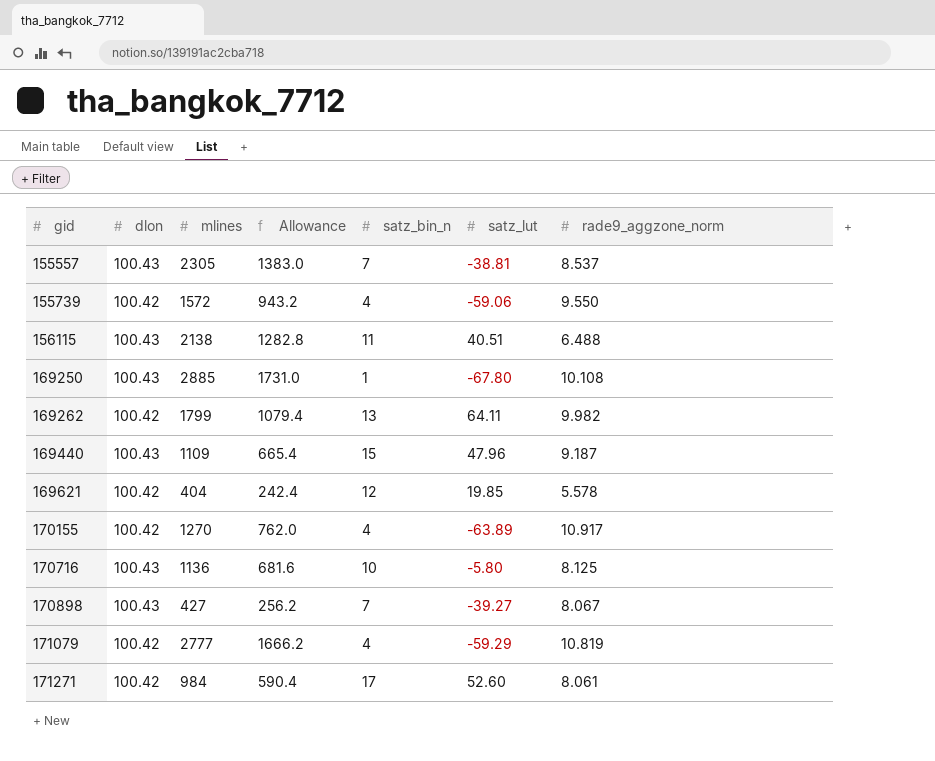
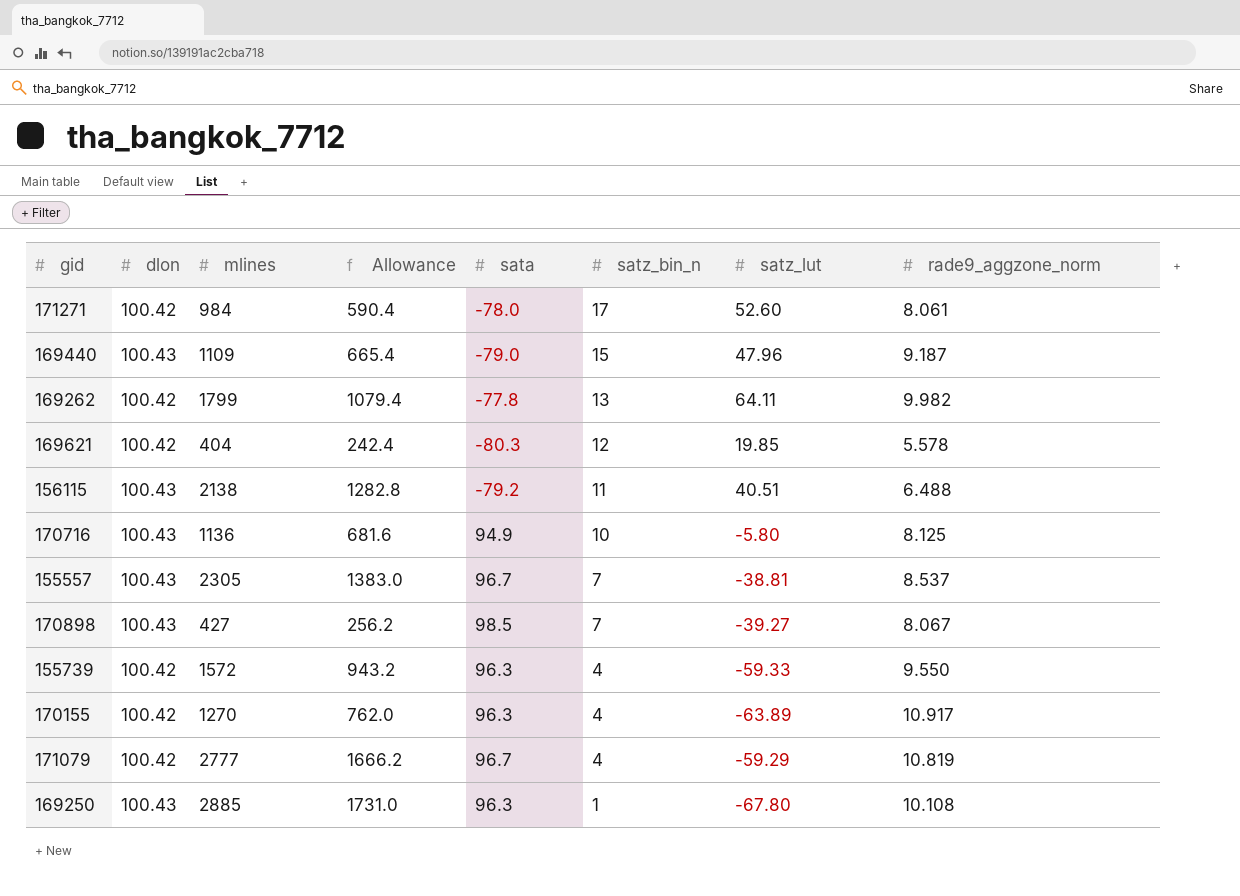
row order: gid ascending -> satz_bin_n descending
column sata | position: none -> 5
155739 | satz_lut: -59.06 -> -59.33

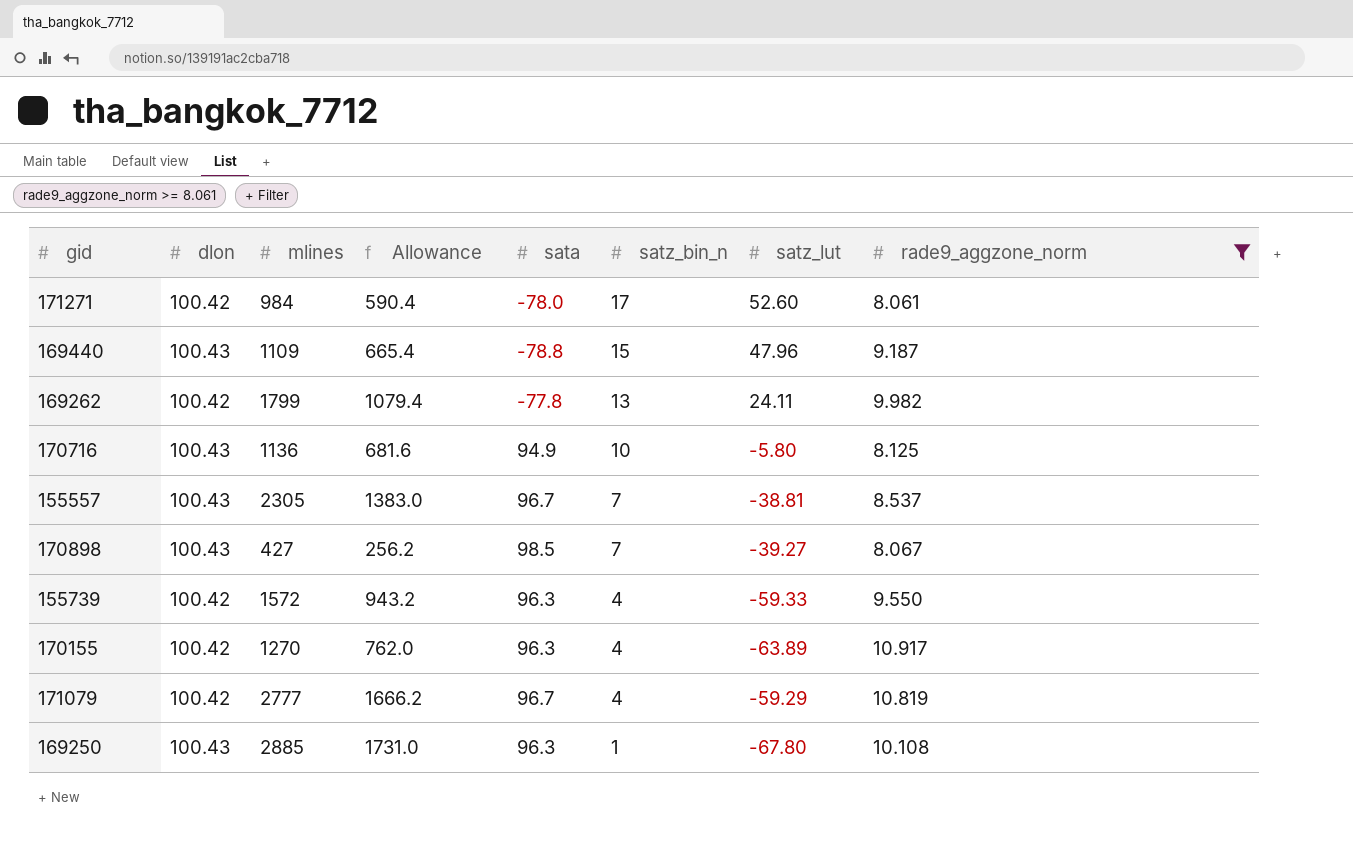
filter: none -> rade9_aggzone_norm >= 8.061
169440 | sata: -79.0 -> -78.8
169262 | satz_lut: 64.11 -> 24.11

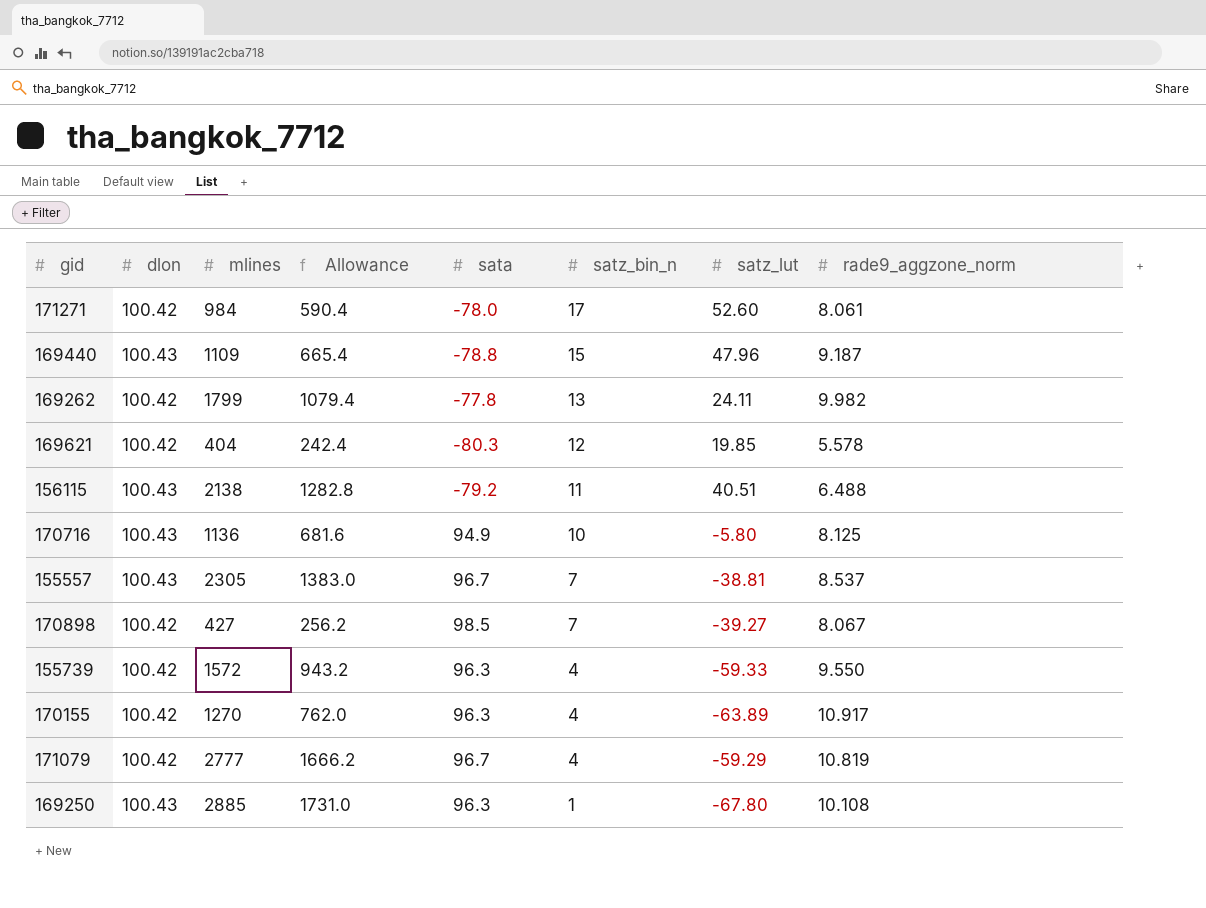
filter: rade9_aggzone_norm >= 8.061 -> none
170898 | dlon: 100.43 -> 100.42

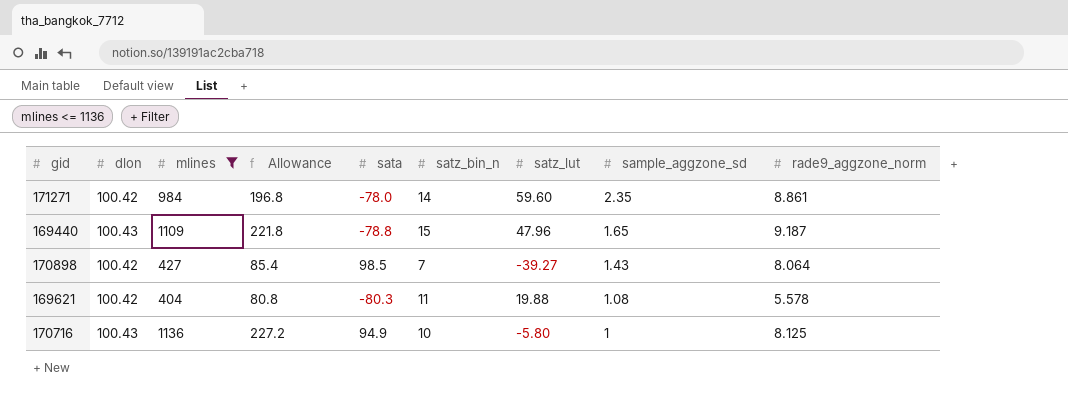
filter: none -> mlines <= 1136
row order: satz_bin_n descending -> sample_aggzone_sd descending
column Allowance | formula: [mlines] * 0.6 -> [mlines] * 0.2
column sample_aggzone_sd | position: none -> 8
171271 | satz_bin_n: 17 -> 14
171271 | satz_lut: 52.60 -> 59.60
171271 | rade9_aggzone_norm: 8.061 -> 8.861
170898 | rade9_aggzone_norm: 8.067 -> 8.064
169621 | satz_bin_n: 12 -> 11
169621 | satz_lut: 19.85 -> 19.88

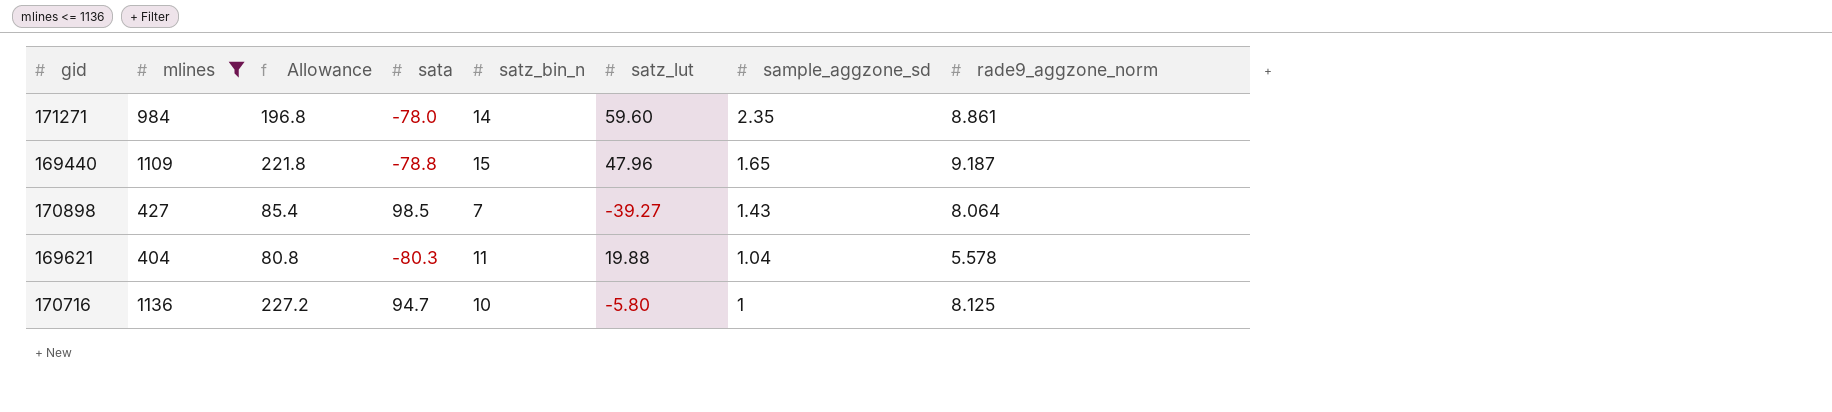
column dlon | position: 2 -> none
169621 | sample_aggzone_sd: 1.08 -> 1.04
170716 | sata: 94.9 -> 94.7

